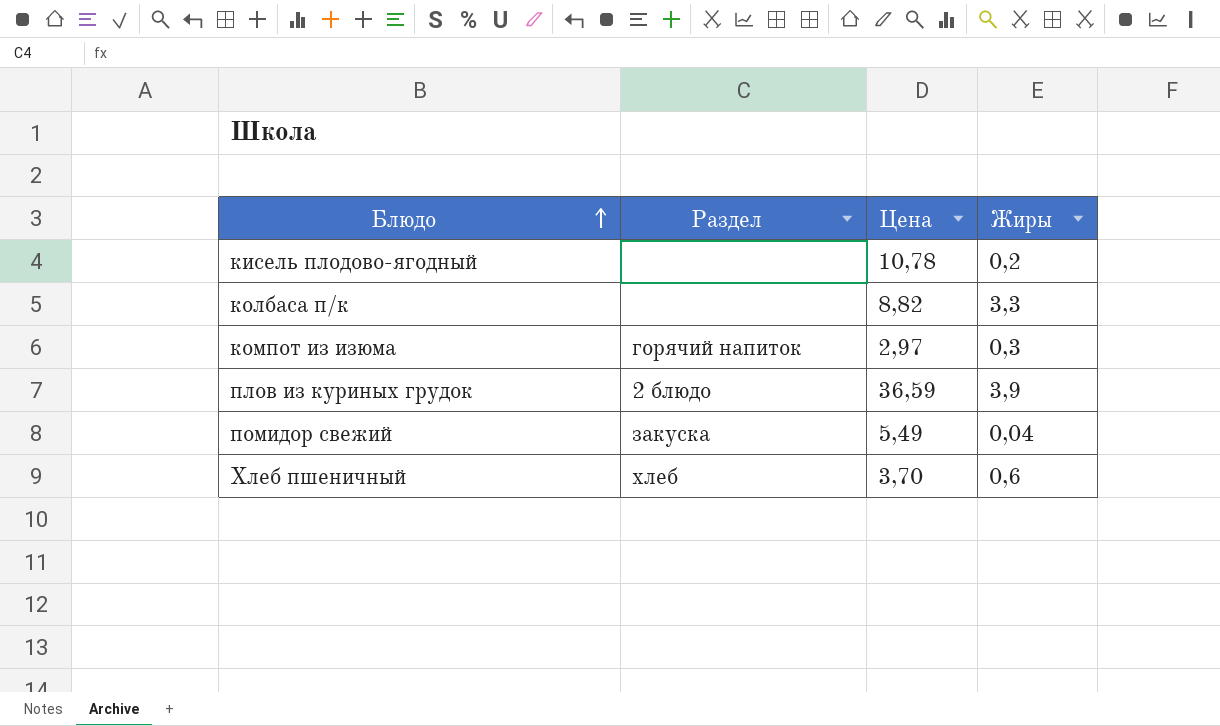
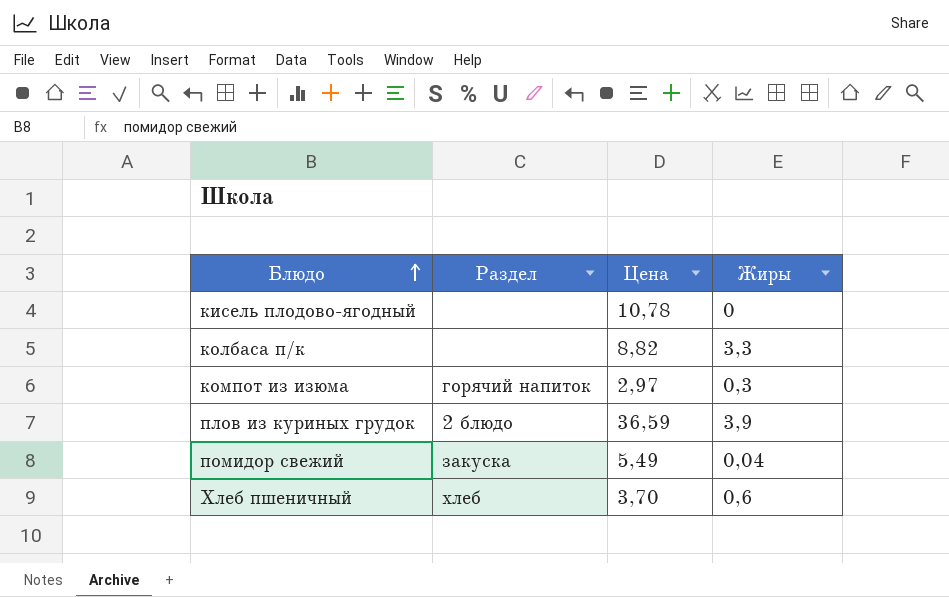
кисель плодово-ягодный | Жиры: 0,2 -> 0

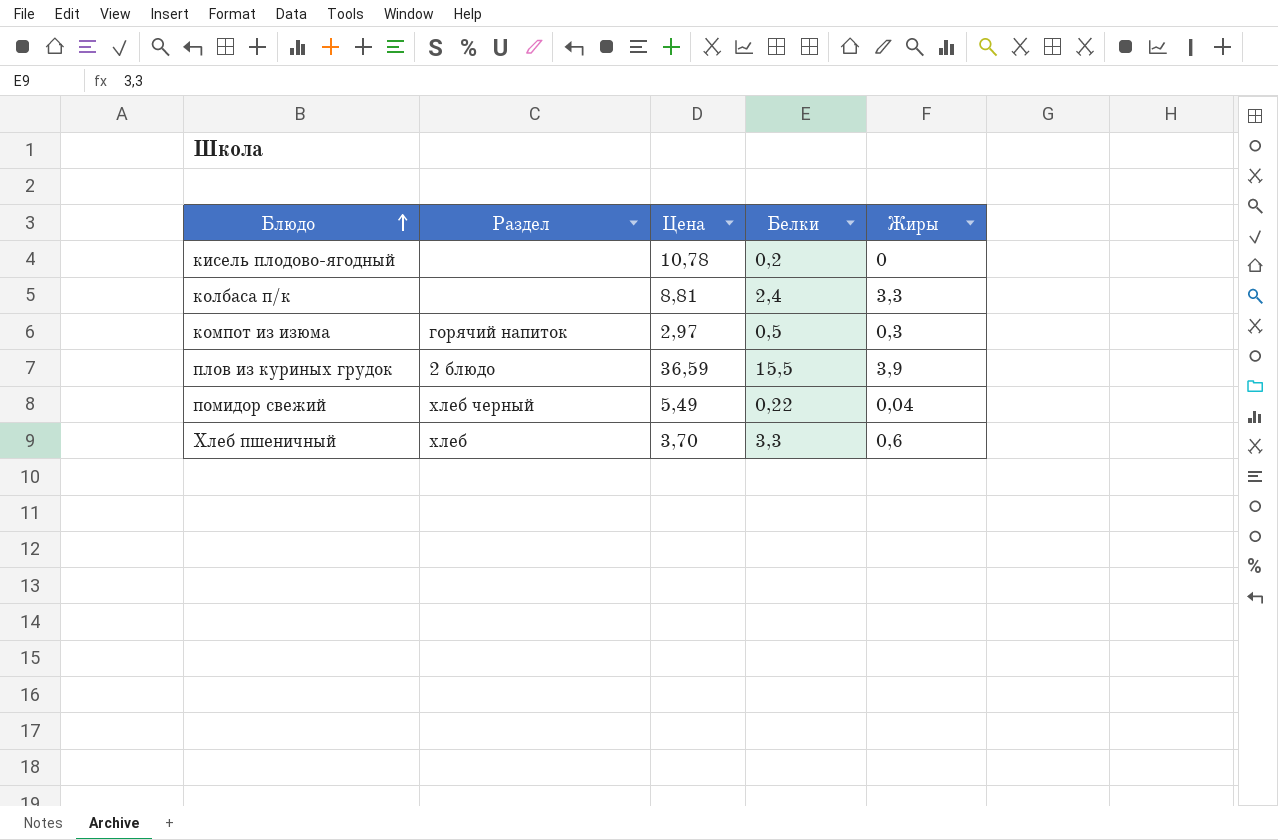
column Белки | position: none -> 4
колбаса п/к | Цена: 8,82 -> 8,81
помидор свежий | Раздел: закуска -> хлеб черный

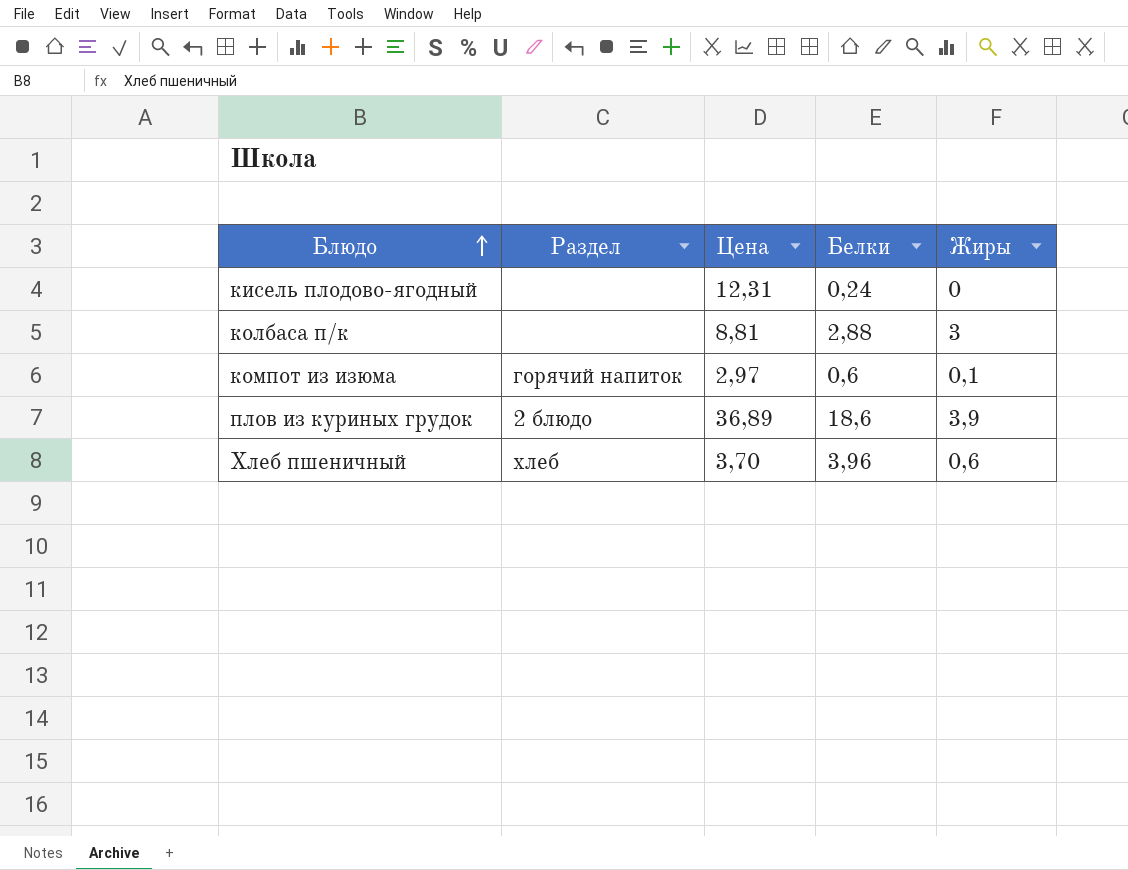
row помидор свежий: хлеб черный | 5,49 | 0,22 | 0,04 -> none
кисель плодово-ягодный | Цена: 10,78 -> 12,31
кисель плодово-ягодный | Белки: 0,2 -> 0,24
колбаса п/к | Белки: 2,4 -> 2,88
колбаса п/к | Жиры: 3,3 -> 3
компот из изюма | Белки: 0,5 -> 0,6
компот из изюма | Жиры: 0,3 -> 0,1
плов из куриных грудок | Цена: 36,59 -> 36,89
плов из куриных грудок | Белки: 15,5 -> 18,6
Хлеб пшеничный | Белки: 3,3 -> 3,96

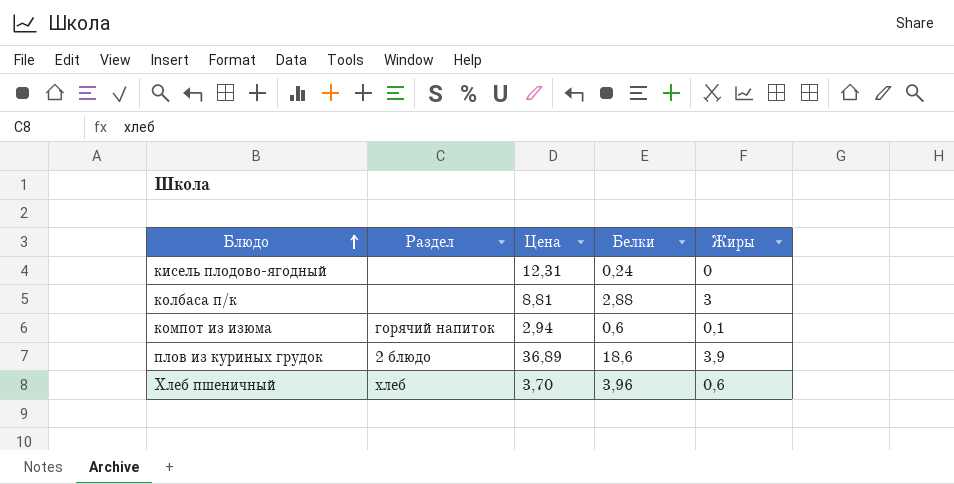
компот из изюма | Цена: 2,97 -> 2,94

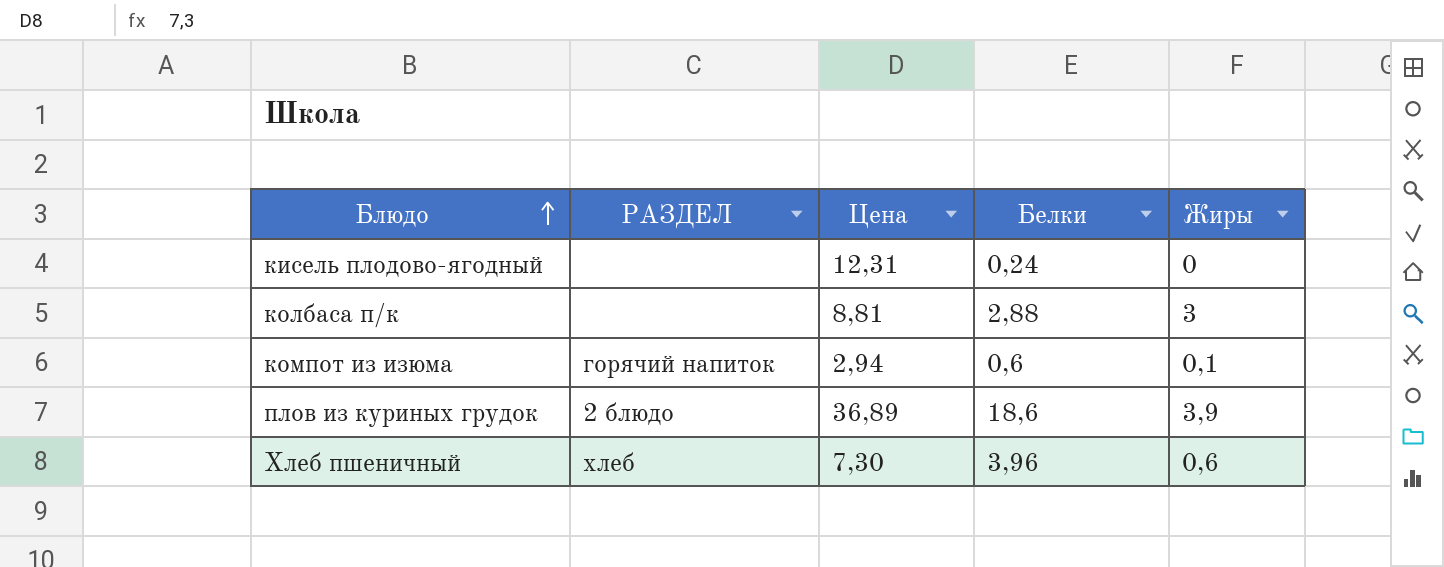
column name: Раздел -> РАЗДЕЛ
Хлеб пшеничный | Цена: 3,70 -> 7,30

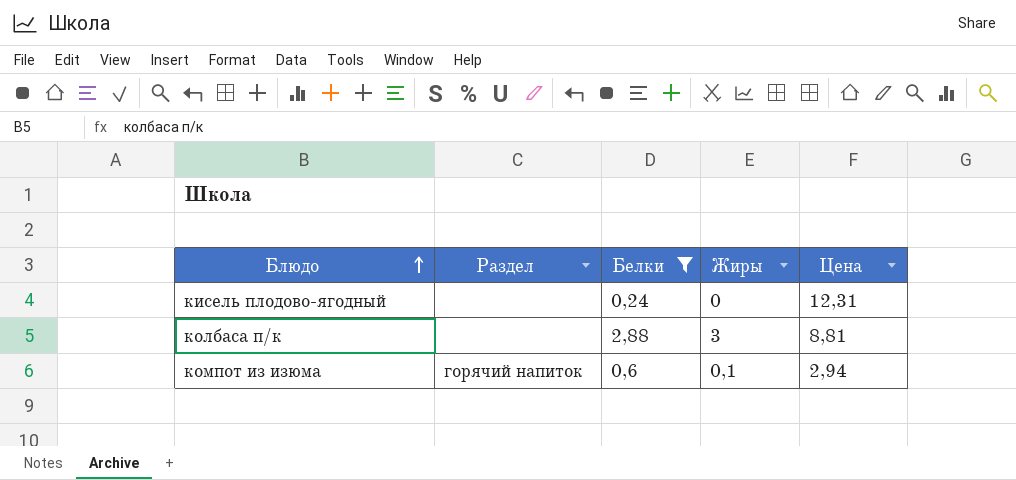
filter: none -> Белки <= 2,88
column name: РАЗДЕЛ -> Раздел
column Цена | position: 3 -> 5

